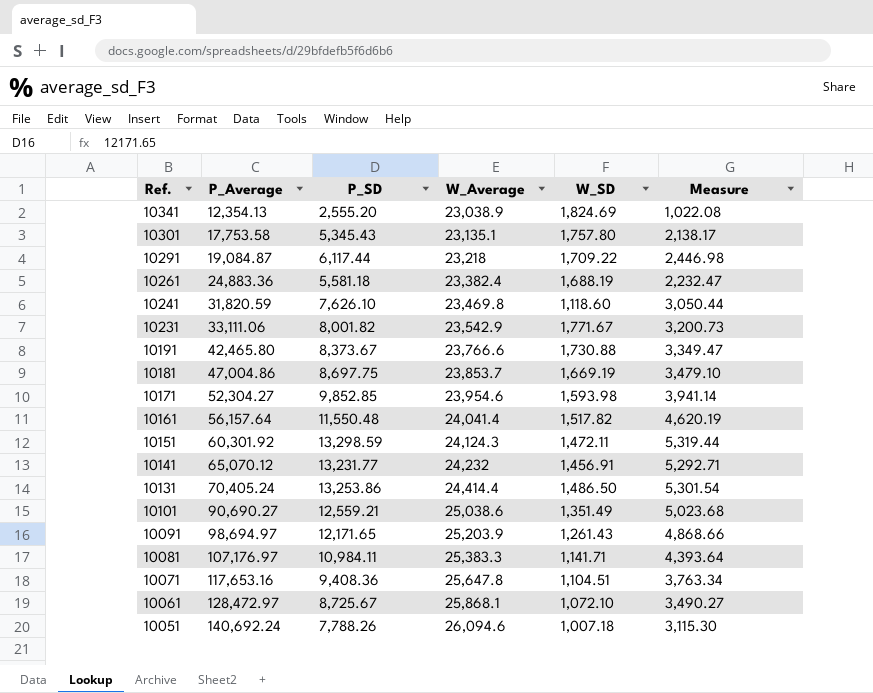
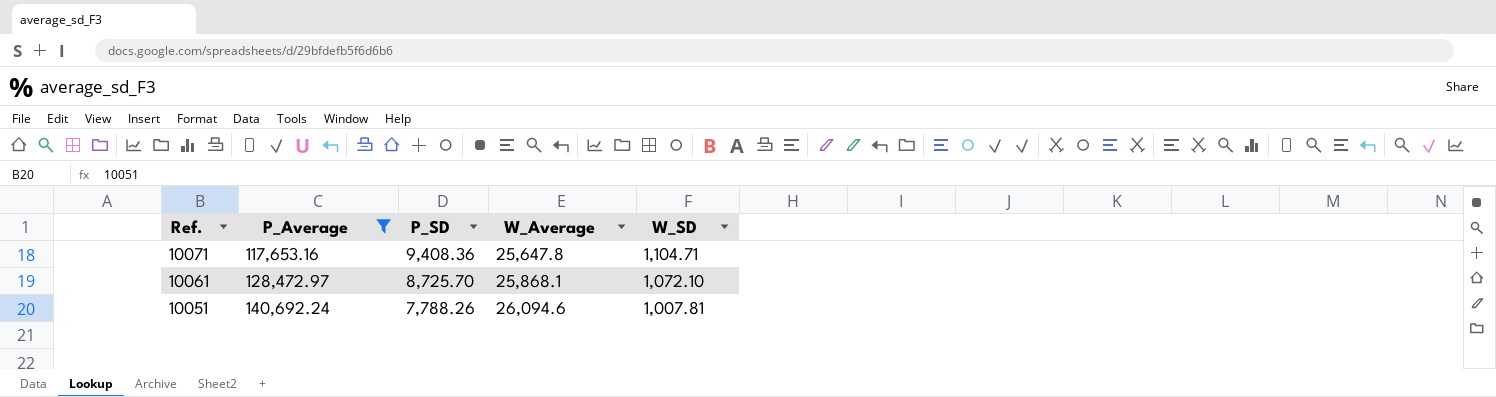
filter: none -> P_Average >= 117,653.16
column Measure | formula: [P_SD] * 0.4 -> none
10071 | W_SD: 1,104.51 -> 1,104.71
10061 | P_SD: 8,725.67 -> 8,725.70
10051 | W_SD: 1,007.18 -> 1,007.81

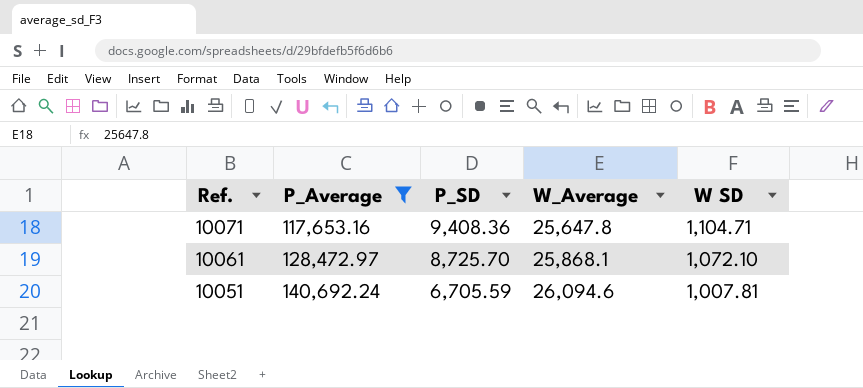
column name: W_SD -> W SD
10051 | P_SD: 7,788.26 -> 6,705.59

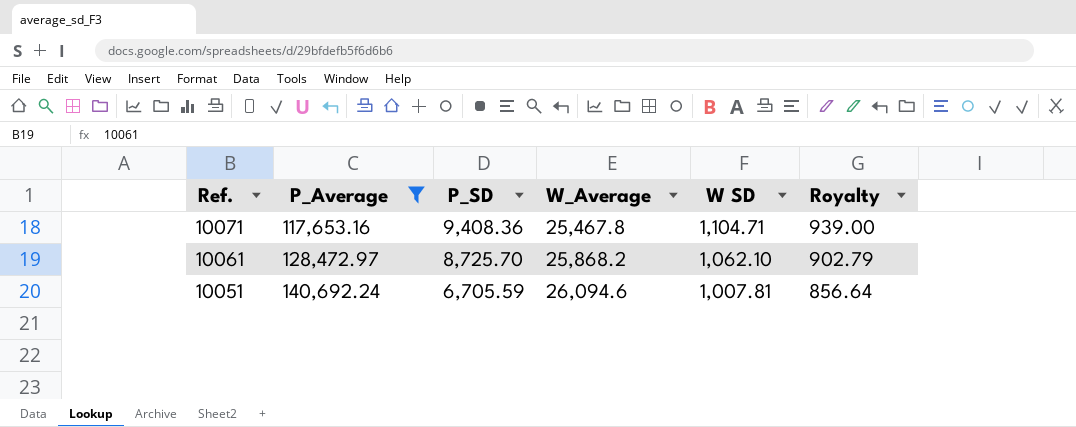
column Royalty | formula: none -> [W SD] * 0.85
10071 | W_Average: 25,647.8 -> 25,467.8
10061 | W_Average: 25,868.1 -> 25,868.2
10061 | W SD: 1,072.10 -> 1,062.10

